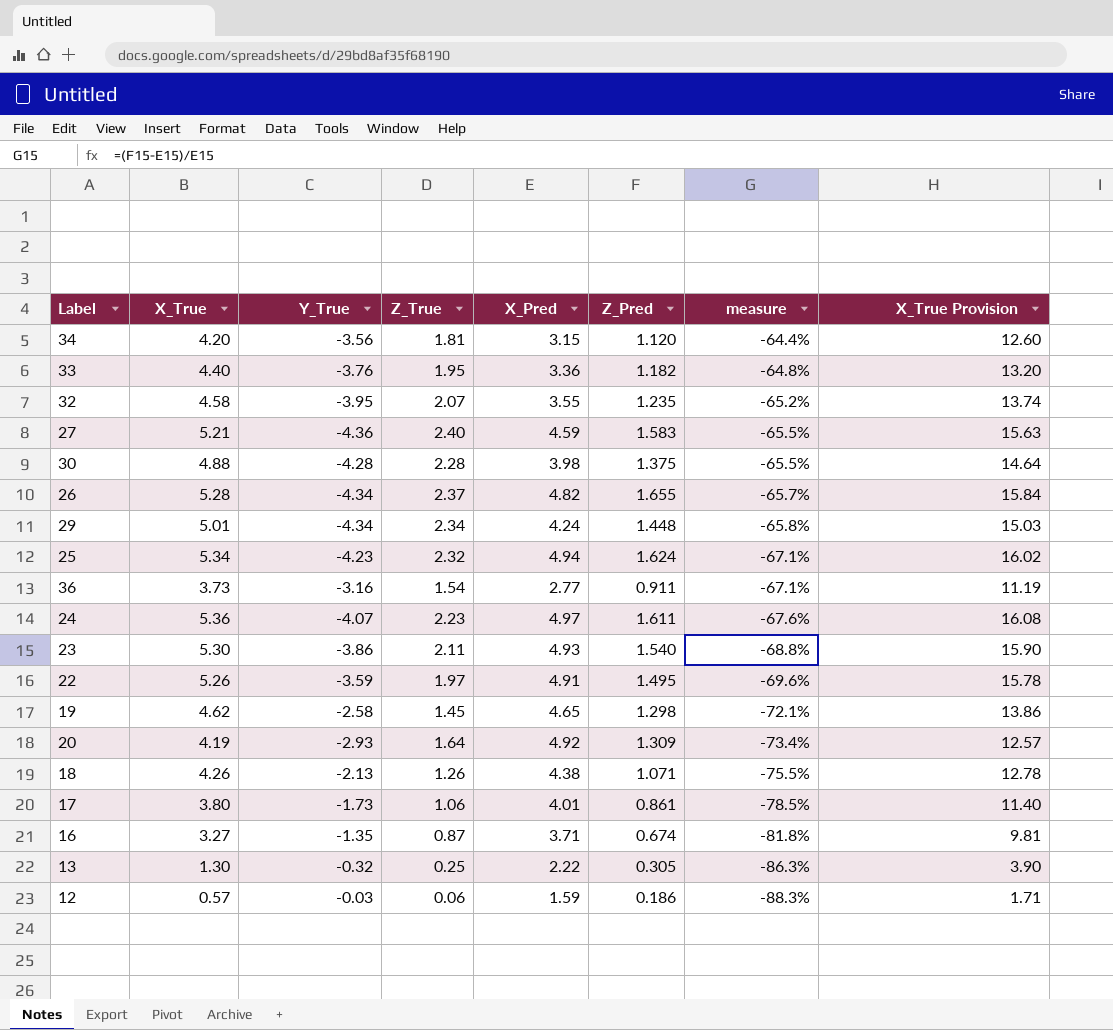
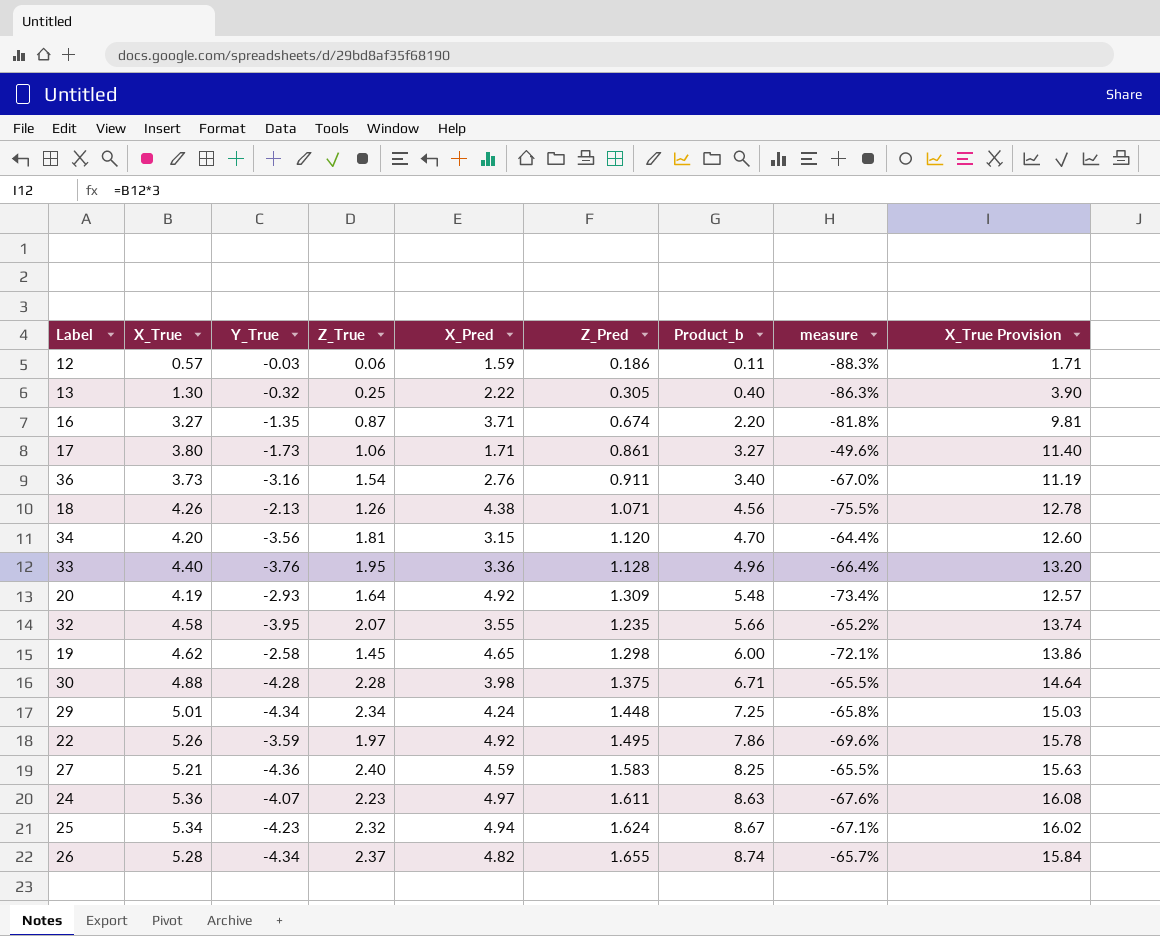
row order: measure descending -> Product_b ascending
column Product_b | formula: none -> [X_True] * [Z_Pred]
row 23: 5.30 | -3.86 | 2.11 | 4.93 | 1.540 | -68.8% | 15.90 -> none
17 | X_Pred: 4.01 -> 1.71
17 | measure: -78.5% -> -49.6%
36 | X_Pred: 2.77 -> 2.76
36 | measure: -67.1% -> -67.0%
33 | Z_Pred: 1.182 -> 1.128
33 | measure: -64.8% -> -66.4%
22 | X_Pred: 4.91 -> 4.92

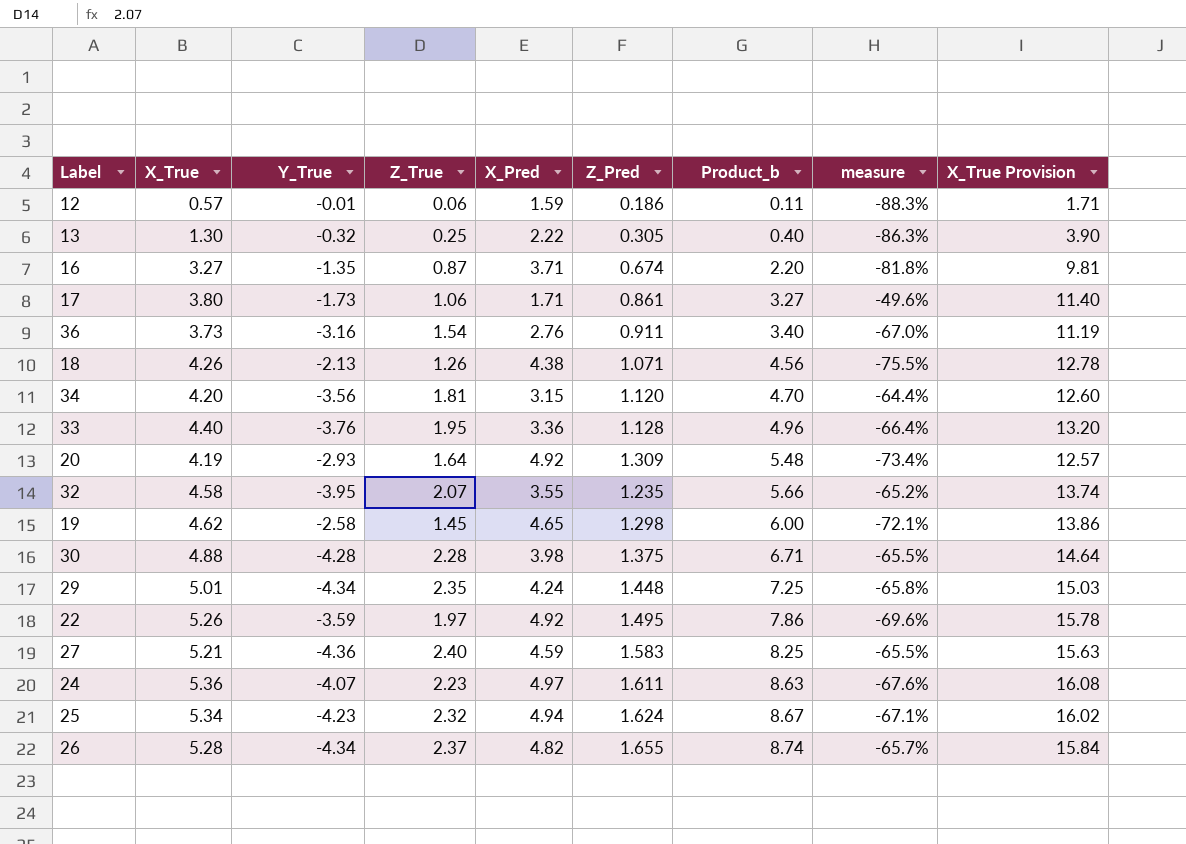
12 | Y_True: -0.03 -> -0.01
29 | Z_True: 2.34 -> 2.35

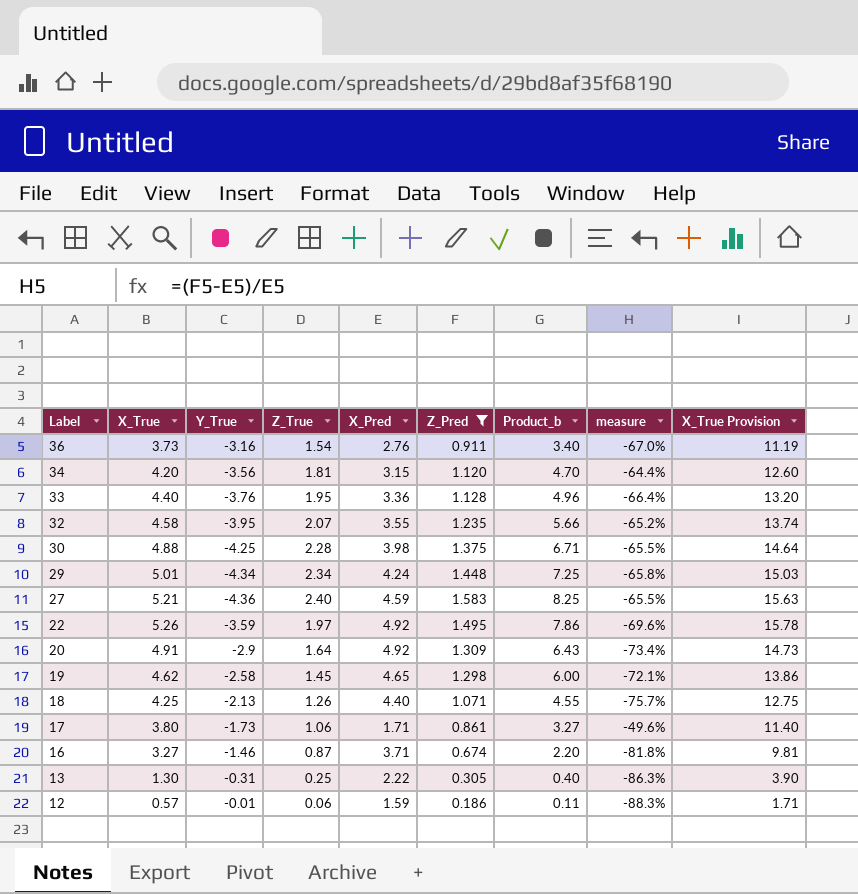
filter: none -> Z_Pred <= 1.583
row order: Product_b ascending -> Label descending
30 | Y_True: -4.28 -> -4.25
29 | Z_True: 2.35 -> 2.34
20 | X_True: 4.19 -> 4.91
20 | Y_True: -2.93 -> -2.9
20 | Product_b: 5.48 -> 6.43
20 | X_True Provision: 12.57 -> 14.73
18 | X_True: 4.26 -> 4.25
18 | X_Pred: 4.38 -> 4.40
18 | Product_b: 4.56 -> 4.55
18 | measure: -75.5% -> -75.7%
18 | X_True Provision: 12.78 -> 12.75
16 | Y_True: -1.35 -> -1.46
13 | Y_True: -0.32 -> -0.31

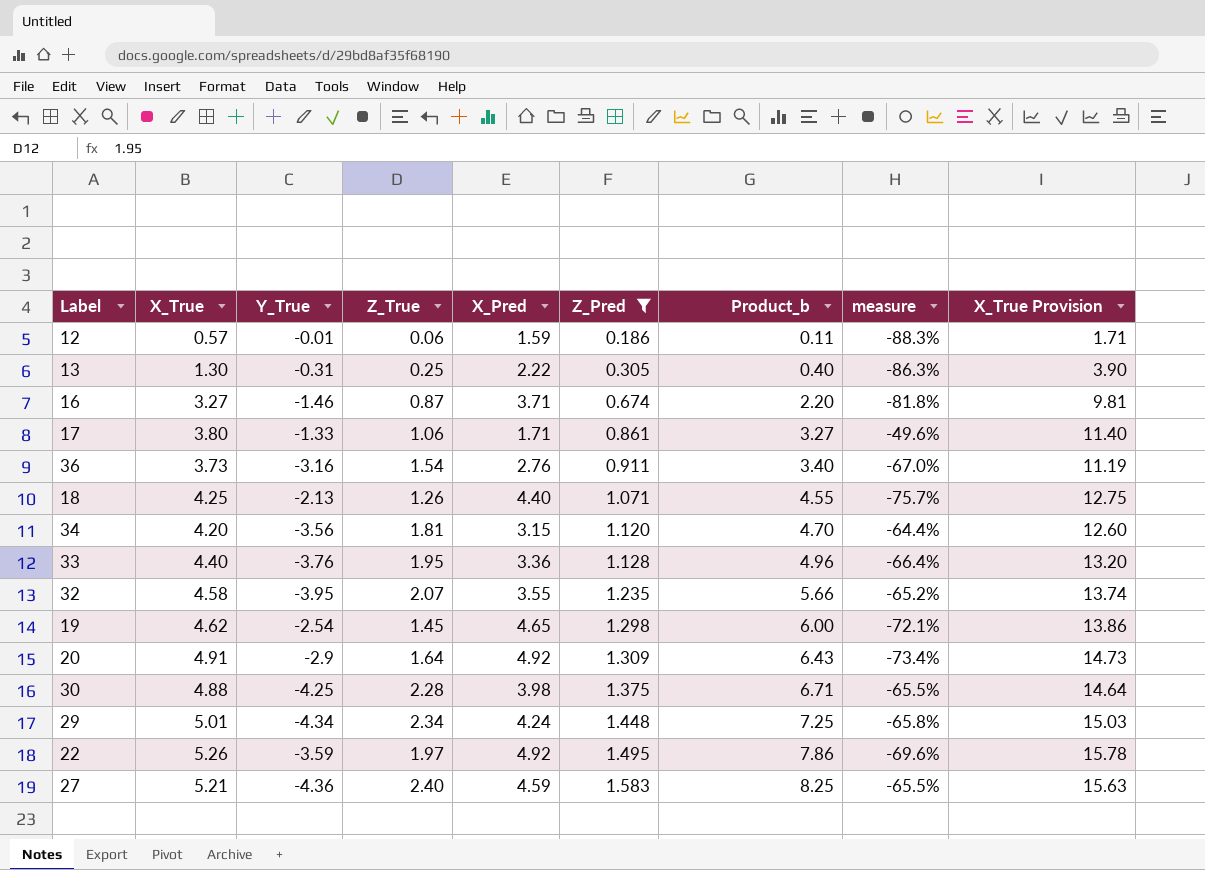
row order: Label descending -> Z_Pred ascending
17 | Y_True: -1.73 -> -1.33
19 | Y_True: -2.58 -> -2.54

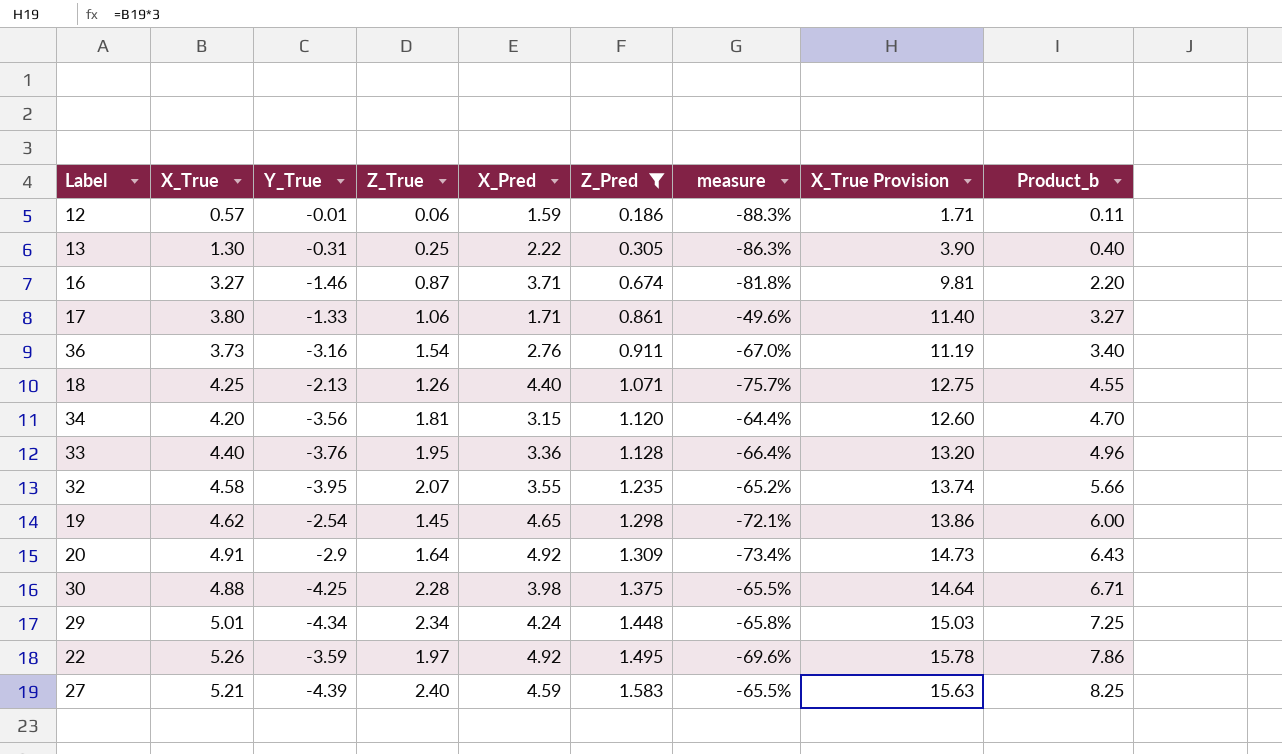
column Product_b | position: 7 -> 9
27 | Y_True: -4.36 -> -4.39

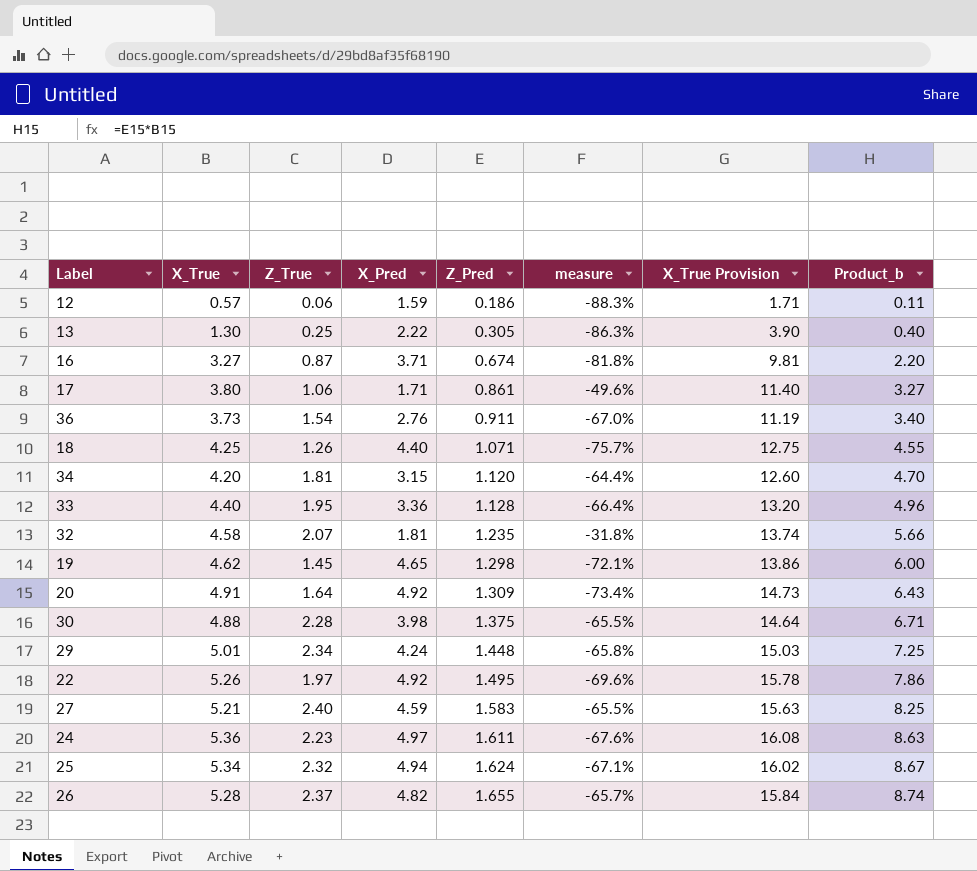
filter: Z_Pred <= 1.583 -> none
column Y_True | position: 3 -> none
32 | X_Pred: 3.55 -> 1.81
32 | measure: -65.2% -> -31.8%

